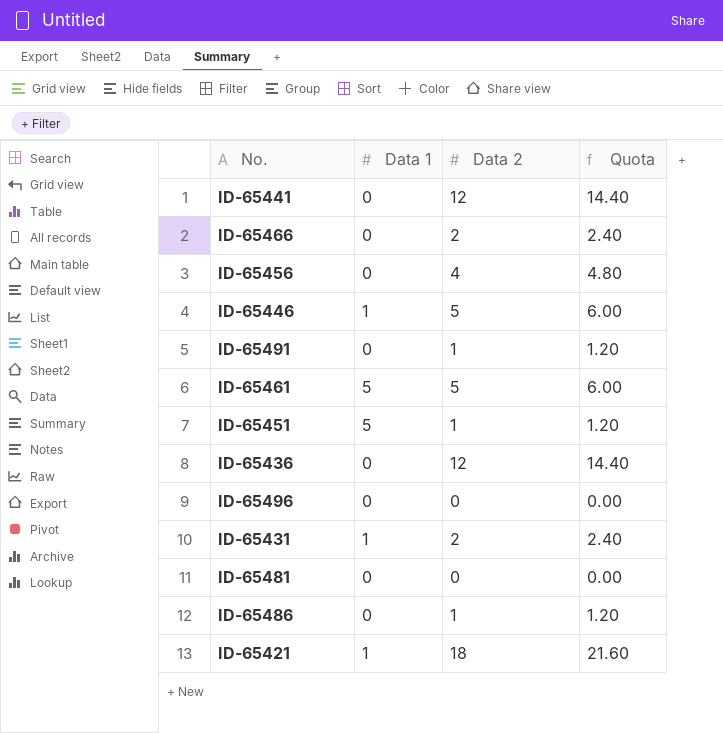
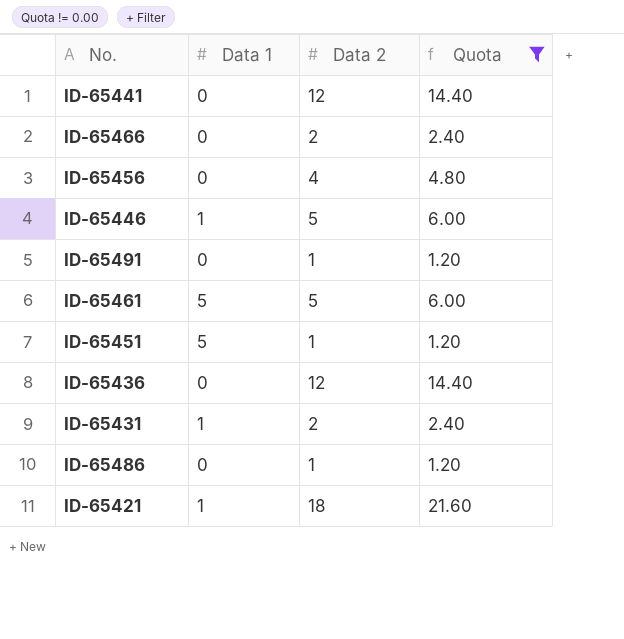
filter: none -> Quota != 0.00

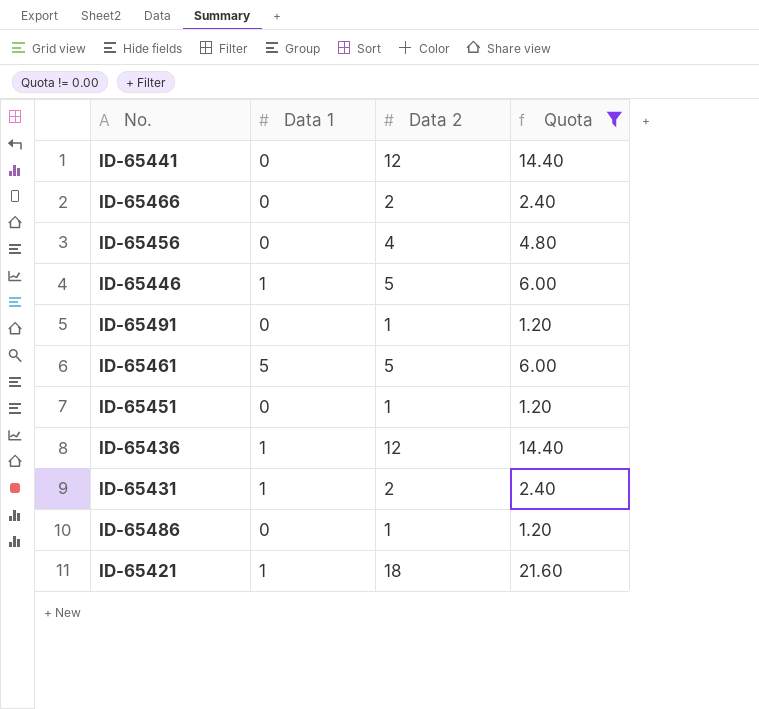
ID-65451 | Data 1: 5 -> 0
ID-65436 | Data 1: 0 -> 1

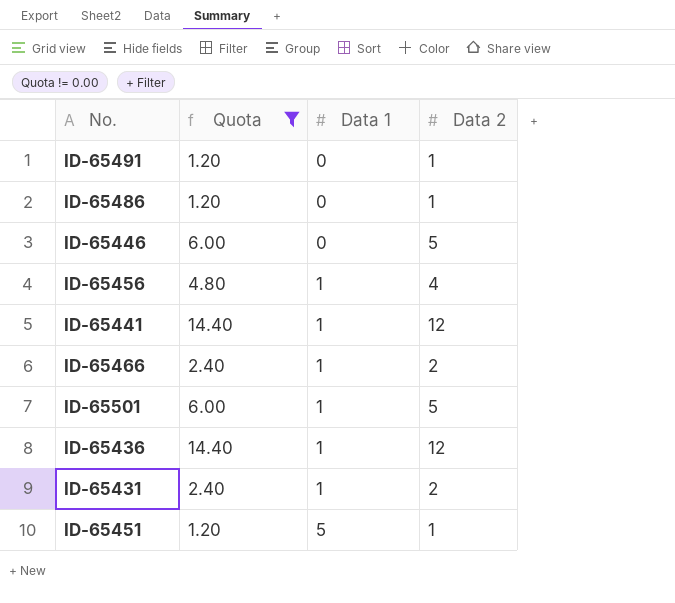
row order: none -> Data 1 ascending
column Quota | position: 4 -> 2
row ID-65461: 5 | 5 | 6.00 -> none
row ID-65421: 1 | 18 | 21.60 -> none
ID-65446 | Data 1: 1 -> 0
ID-65456 | Data 1: 0 -> 1
ID-65441 | Data 1: 0 -> 1
ID-65466 | Data 1: 0 -> 1
row ID-65501: none -> 6.00 | 1 | 5
ID-65451 | Data 1: 0 -> 5

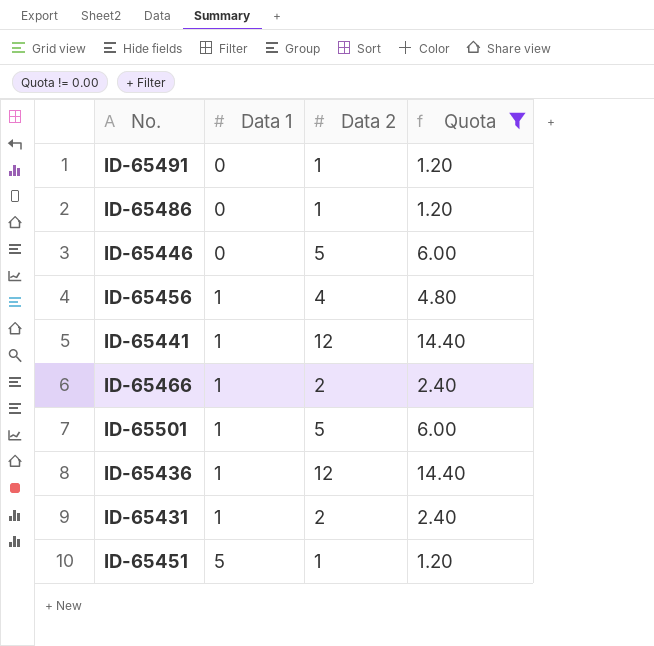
column Quota | position: 2 -> 4

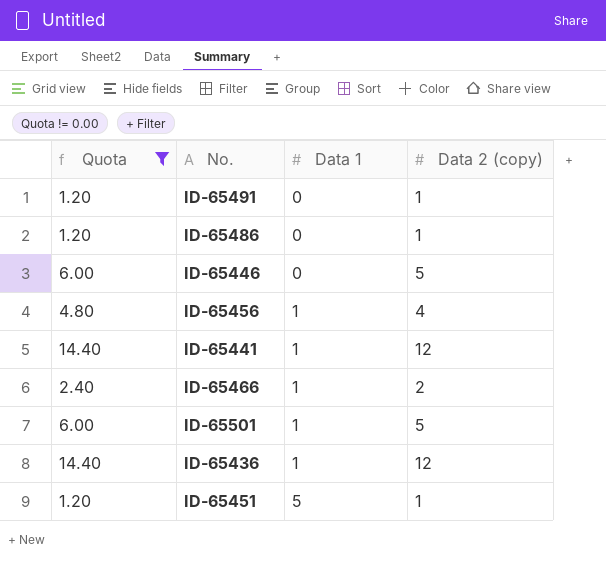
column Quota | position: 4 -> 1
column name: Data 2 -> Data 2 (copy)
row ID-65431: 1 | 2 | 2.40 -> none

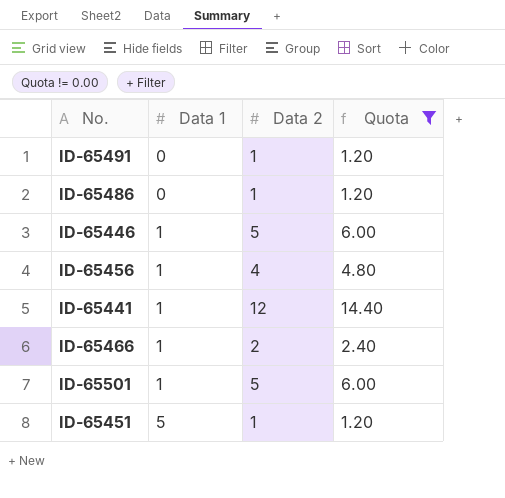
column name: Data 2 (copy) -> Data 2
column Quota | position: 1 -> 4
row ID-65436: 14.40 | 1 | 12 -> none
ID-65446 | Data 1: 0 -> 1

